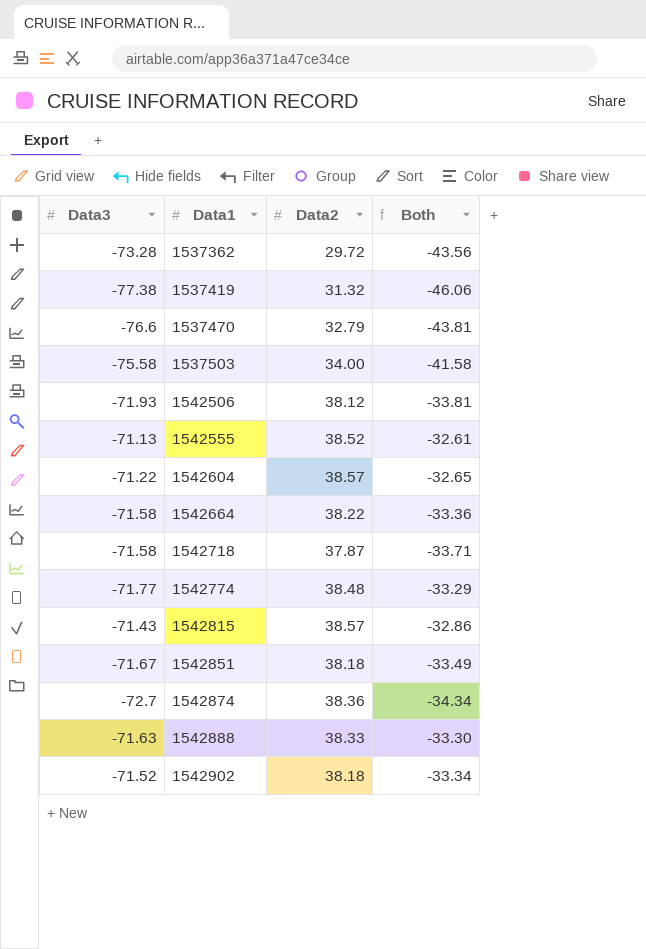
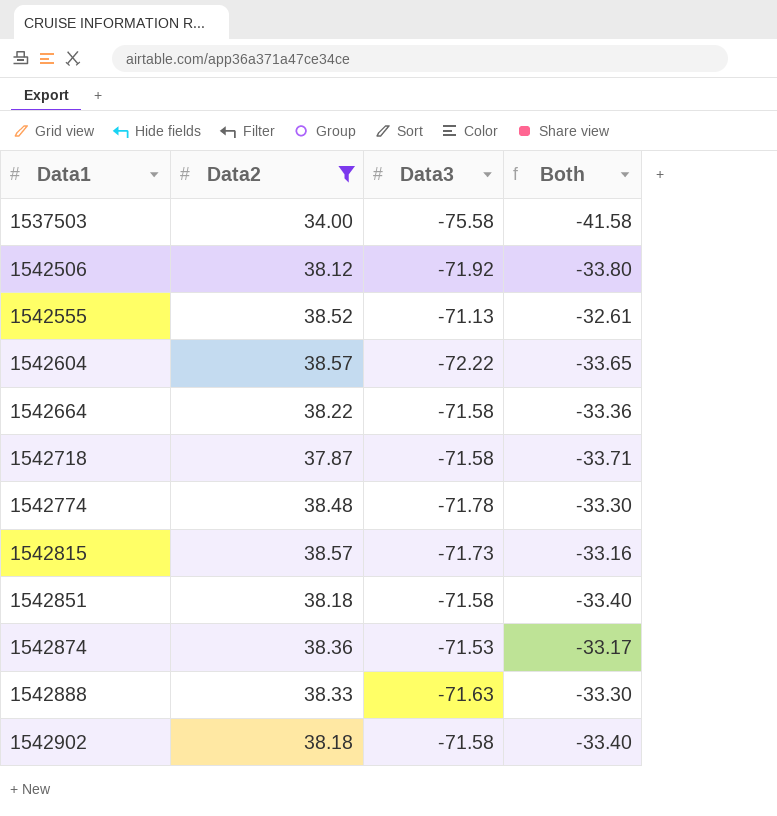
filter: none -> Data2 >= 34.00
column Data3 | position: 1 -> 3
1542506 | Data3: -71.93 -> -71.92
1542506 | Both: -33.81 -> -33.80
1542604 | Data3: -71.22 -> -72.22
1542604 | Both: -32.65 -> -33.65
1542774 | Data3: -71.77 -> -71.78
1542774 | Both: -33.29 -> -33.30
1542815 | Data3: -71.43 -> -71.73
1542815 | Both: -32.86 -> -33.16
1542851 | Data3: -71.67 -> -71.58
1542851 | Both: -33.49 -> -33.40
1542874 | Data3: -72.7 -> -71.53
1542874 | Both: -34.34 -> -33.17
1542902 | Data3: -71.52 -> -71.58
1542902 | Both: -33.34 -> -33.40

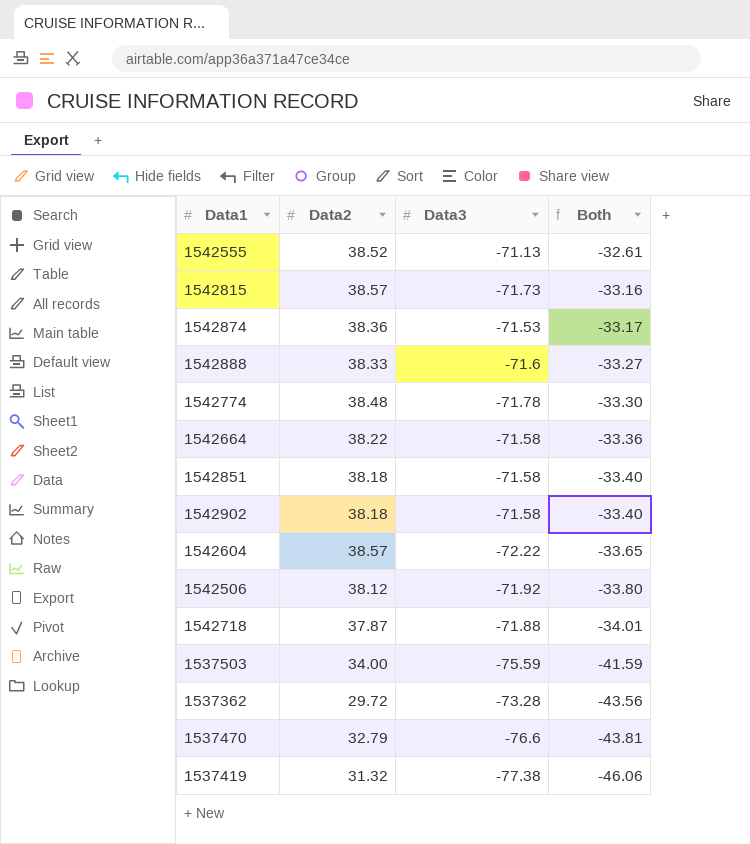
filter: Data2 >= 34.00 -> none
row order: Data1 ascending -> Both descending
1542888 | Data3: -71.63 -> -71.6
1542888 | Both: -33.30 -> -33.27
1542718 | Data3: -71.58 -> -71.88
1542718 | Both: -33.71 -> -34.01
1537503 | Data3: -75.58 -> -75.59
1537503 | Both: -41.58 -> -41.59

